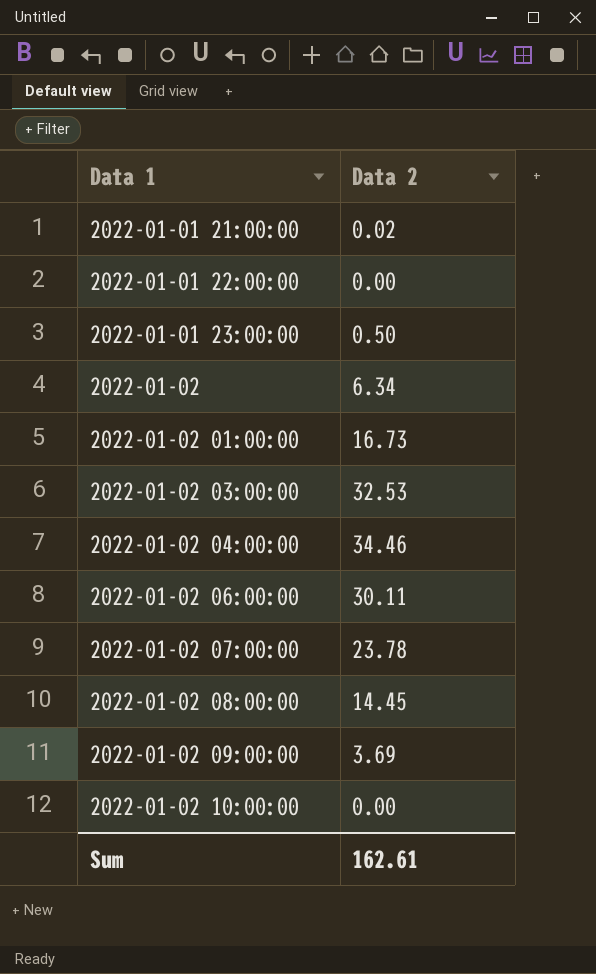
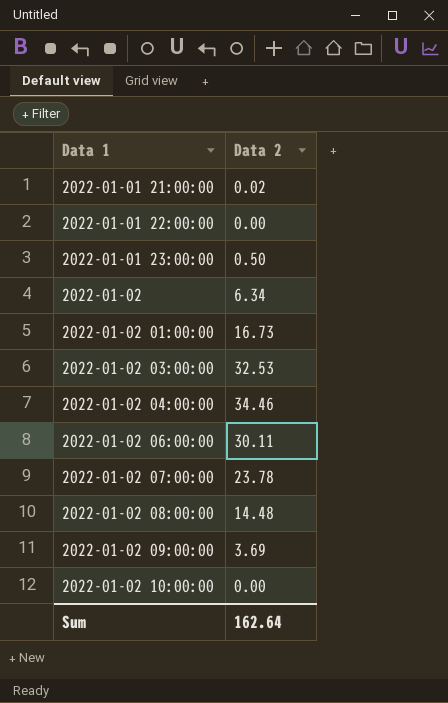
2022-01-02 08:00:00 | Data 2: 14.45 -> 14.48
Sum | Data 2: 162.61 -> 162.64

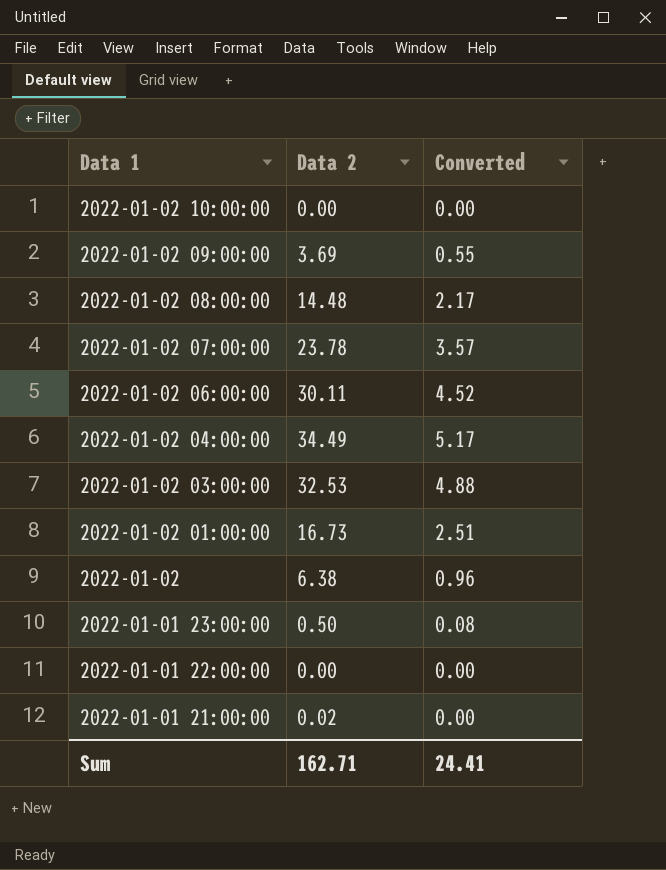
row order: Data 1 ascending -> Data 1 descending
column Converted | formula: none -> [Data 2] * 0.15
2022-01-02 04:00:00 | Data 2: 34.46 -> 34.49
2022-01-02 | Data 2: 6.34 -> 6.38
Sum | Data 2: 162.64 -> 162.71

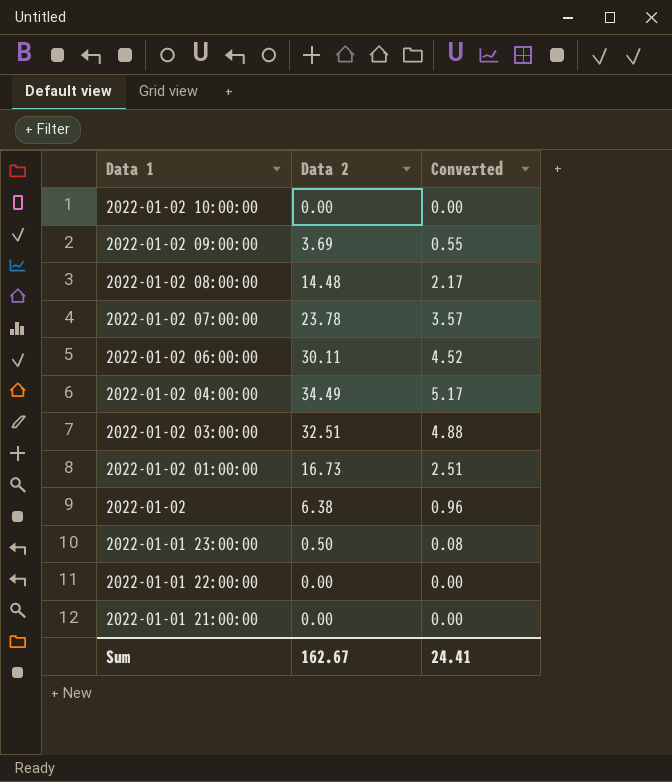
2022-01-02 03:00:00 | Data 2: 32.53 -> 32.51
2022-01-01 21:00:00 | Data 2: 0.02 -> 0.00
Sum | Data 2: 162.71 -> 162.67

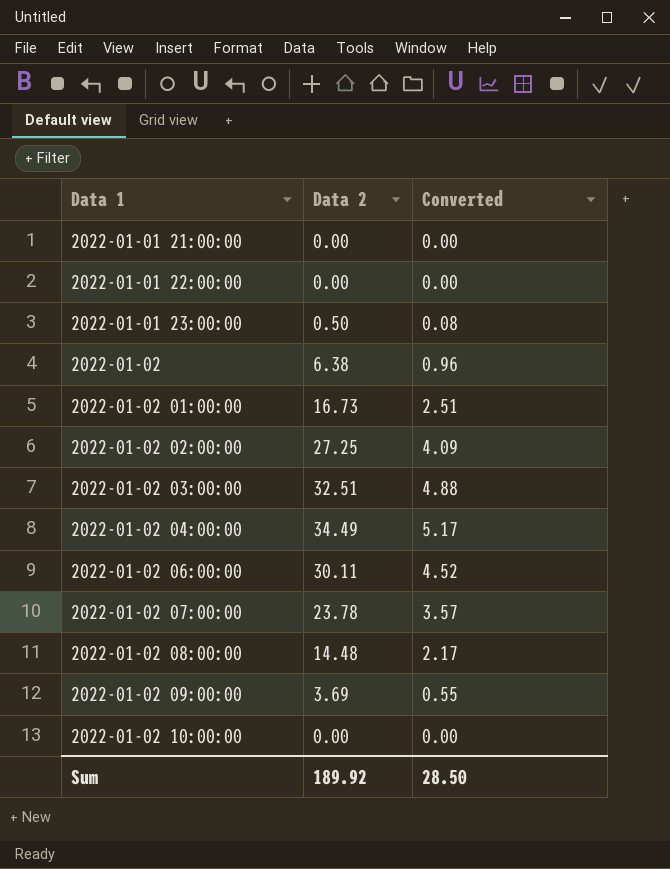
row order: Data 1 descending -> Data 1 ascending
row 2022-01-02 02:00:00: none -> 27.25 | 4.09
Sum | Data 2: 162.67 -> 189.92
Sum | Converted: 24.41 -> 28.50

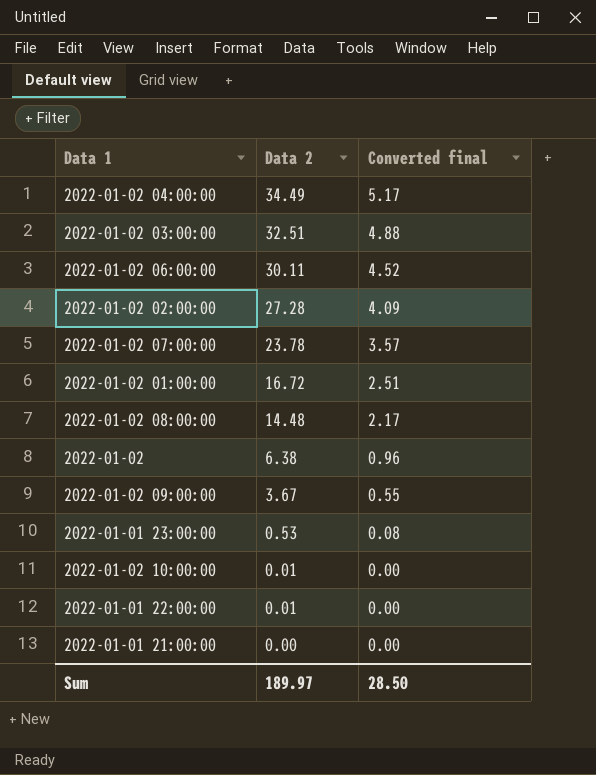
row order: Data 1 ascending -> Data 2 descending
column name: Converted -> Converted final
2022-01-02 02:00:00 | Data 2: 27.25 -> 27.28
2022-01-02 01:00:00 | Data 2: 16.73 -> 16.72
2022-01-02 09:00:00 | Data 2: 3.69 -> 3.67
2022-01-01 23:00:00 | Data 2: 0.50 -> 0.53
2022-01-02 10:00:00 | Data 2: 0.00 -> 0.01
2022-01-01 22:00:00 | Data 2: 0.00 -> 0.01
Sum | Data 2: 189.92 -> 189.97

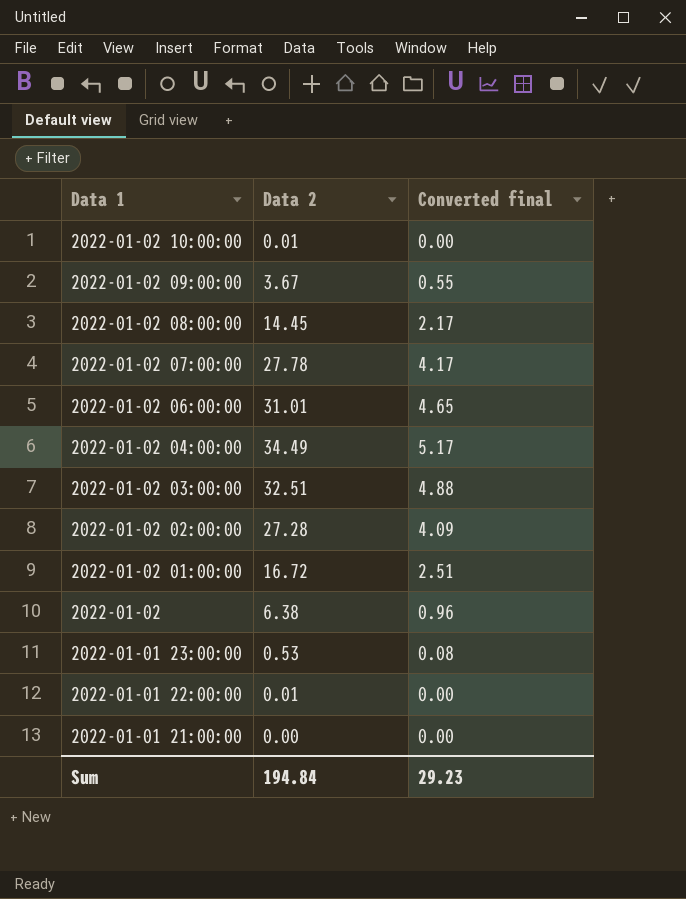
row order: Data 2 descending -> Data 1 descending
2022-01-02 08:00:00 | Data 2: 14.48 -> 14.45
2022-01-02 07:00:00 | Data 2: 23.78 -> 27.78
2022-01-02 07:00:00 | Converted final: 3.57 -> 4.17
2022-01-02 06:00:00 | Data 2: 30.11 -> 31.01
2022-01-02 06:00:00 | Converted final: 4.52 -> 4.65
Sum | Data 2: 189.97 -> 194.84
Sum | Converted final: 28.50 -> 29.23

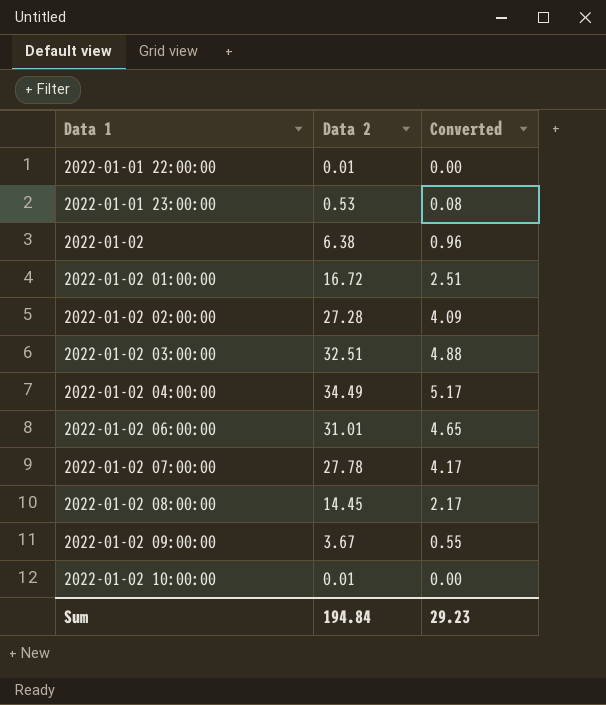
row order: Data 1 descending -> Data 1 ascending
column name: Converted final -> Converted
row 2022-01-01 21:00:00: 0.00 | 0.00 -> none

